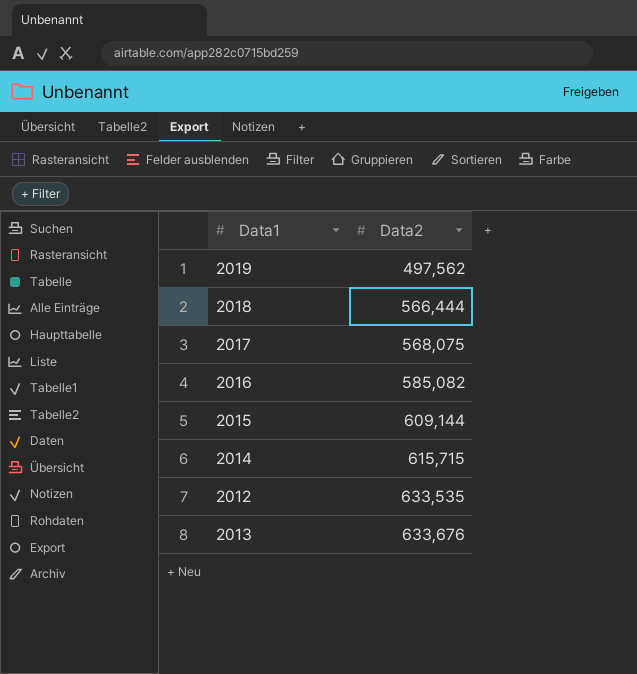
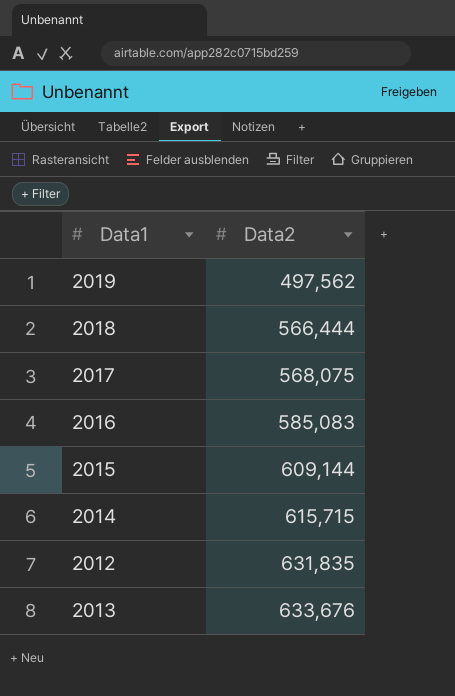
2016 | Data2: 585,082 -> 585,083
2012 | Data2: 633,535 -> 631,835

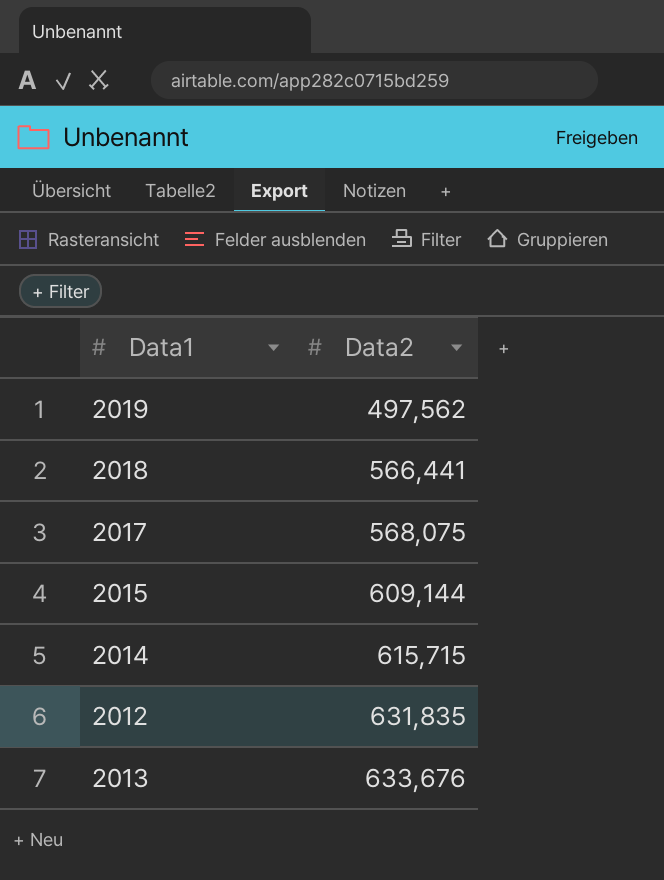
row 2016: 585,083 -> none
2018 | Data2: 566,444 -> 566,441

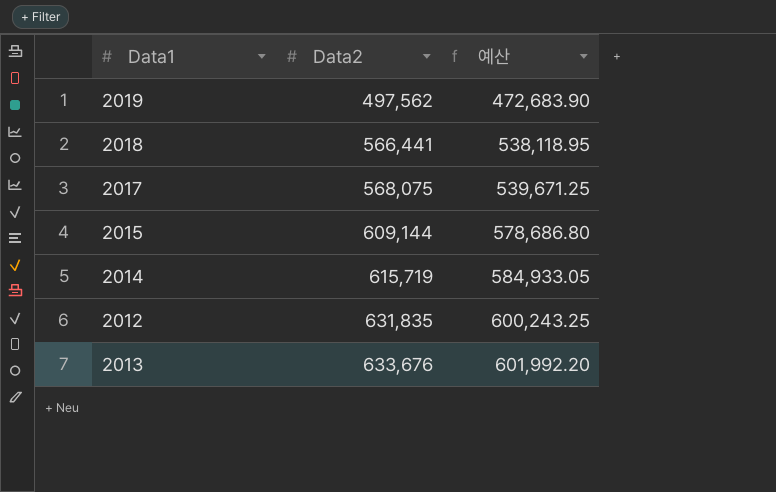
column 예산 | formula: none -> [Data2] * 0.95
2014 | Data2: 615,715 -> 615,719

